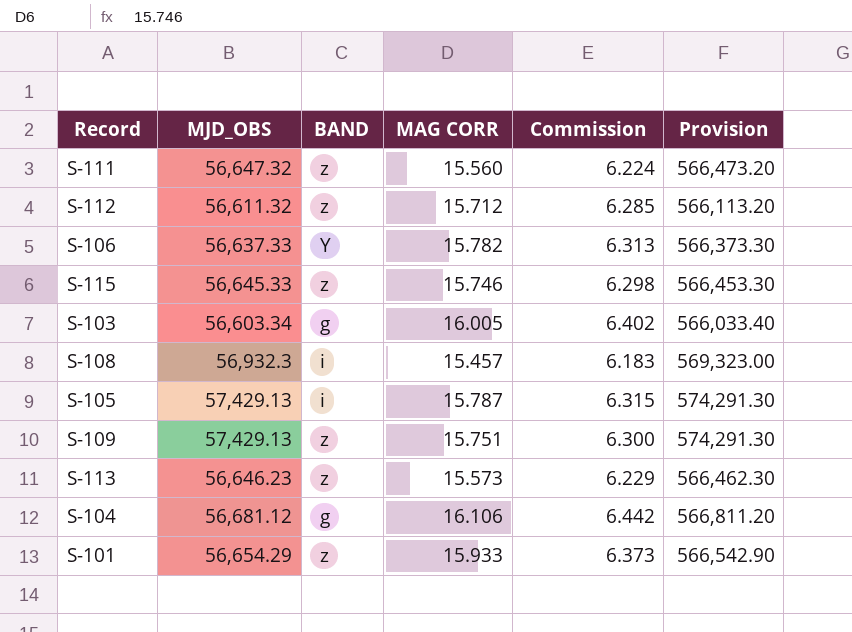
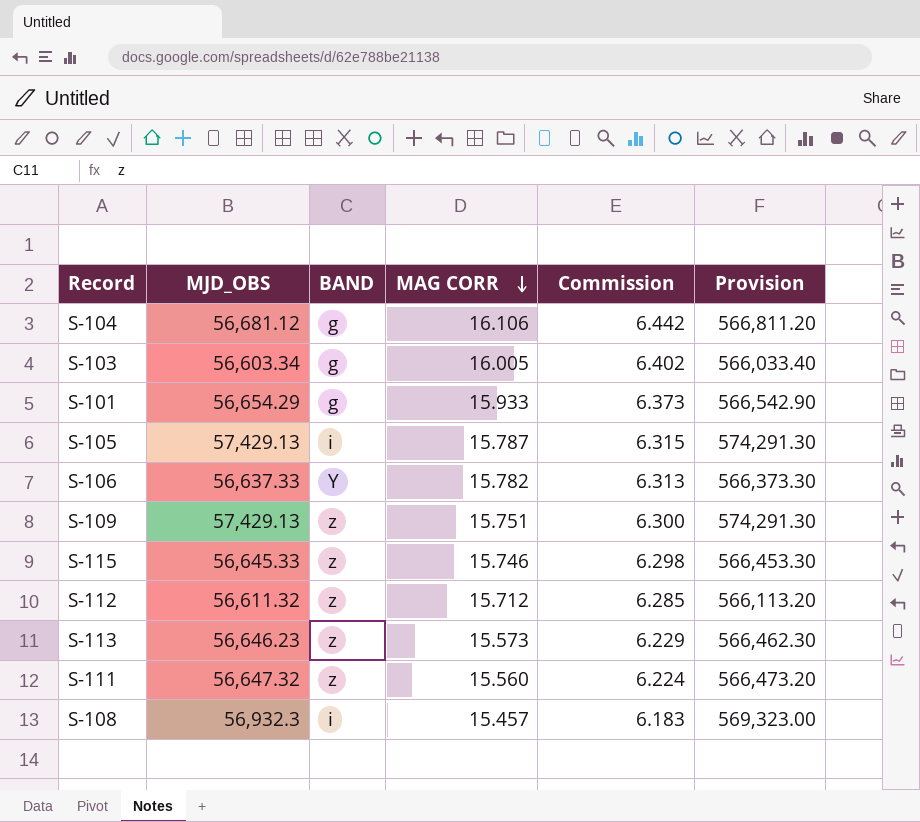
row order: none -> MAG CORR descending
S-101 | BAND: z -> g

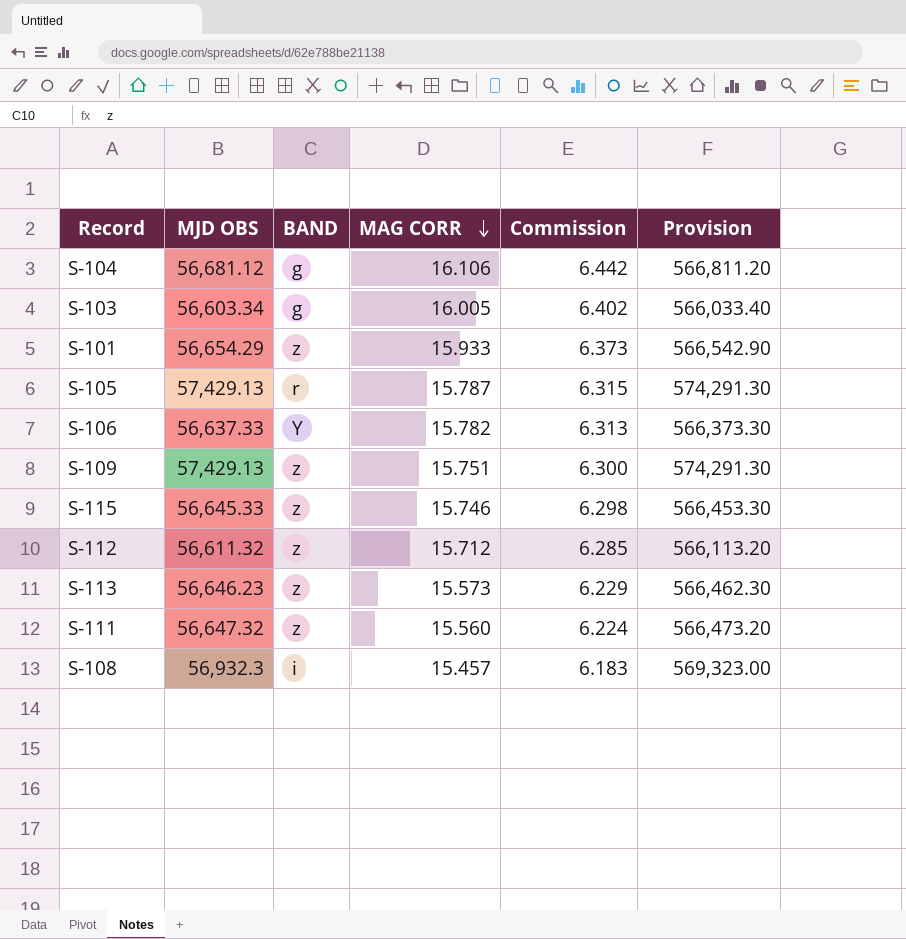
column name: MJD_OBS -> MJD OBS
S-101 | BAND: g -> z
S-105 | BAND: i -> r

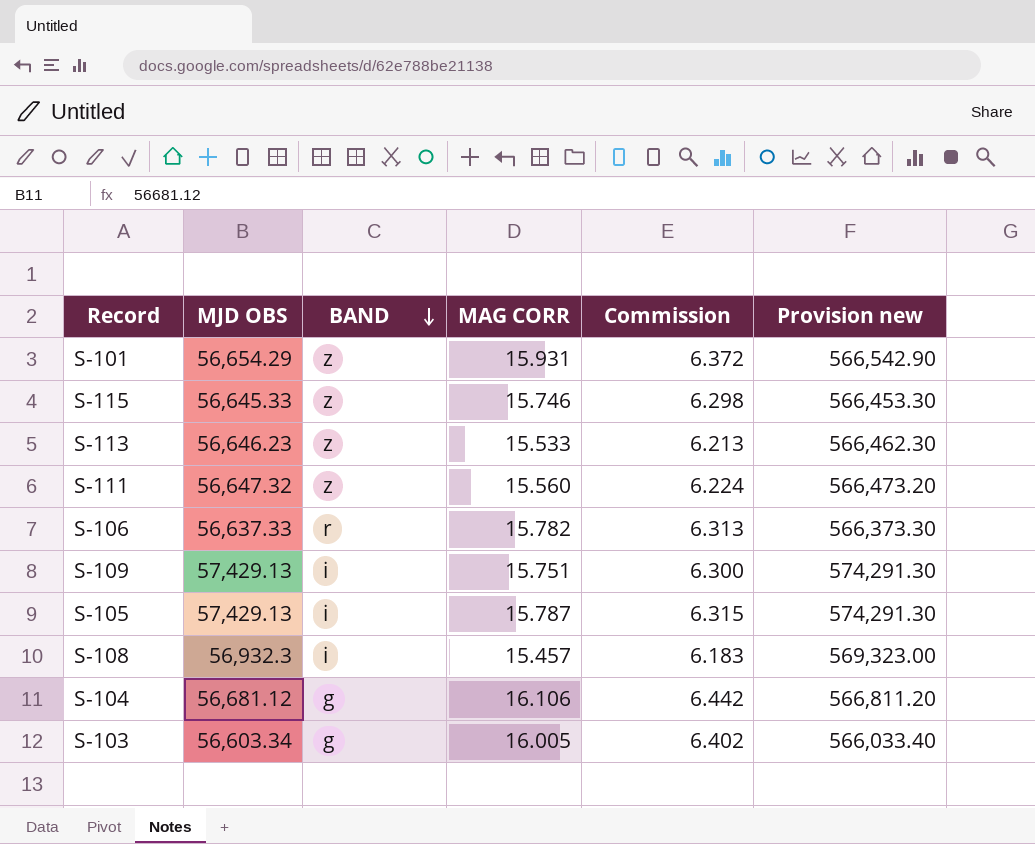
row order: MAG CORR descending -> BAND descending
column name: Provision -> Provision new
row S-112: 56,611.32 | z | 15.712 | 6.285 | 566,113.20 -> none
S-101 | MAG CORR: 15.933 -> 15.931
S-101 | Commission: 6.373 -> 6.372
S-113 | MAG CORR: 15.573 -> 15.533
S-113 | Commission: 6.229 -> 6.213
S-106 | BAND: Y -> r
S-109 | BAND: z -> i
S-105 | BAND: r -> i

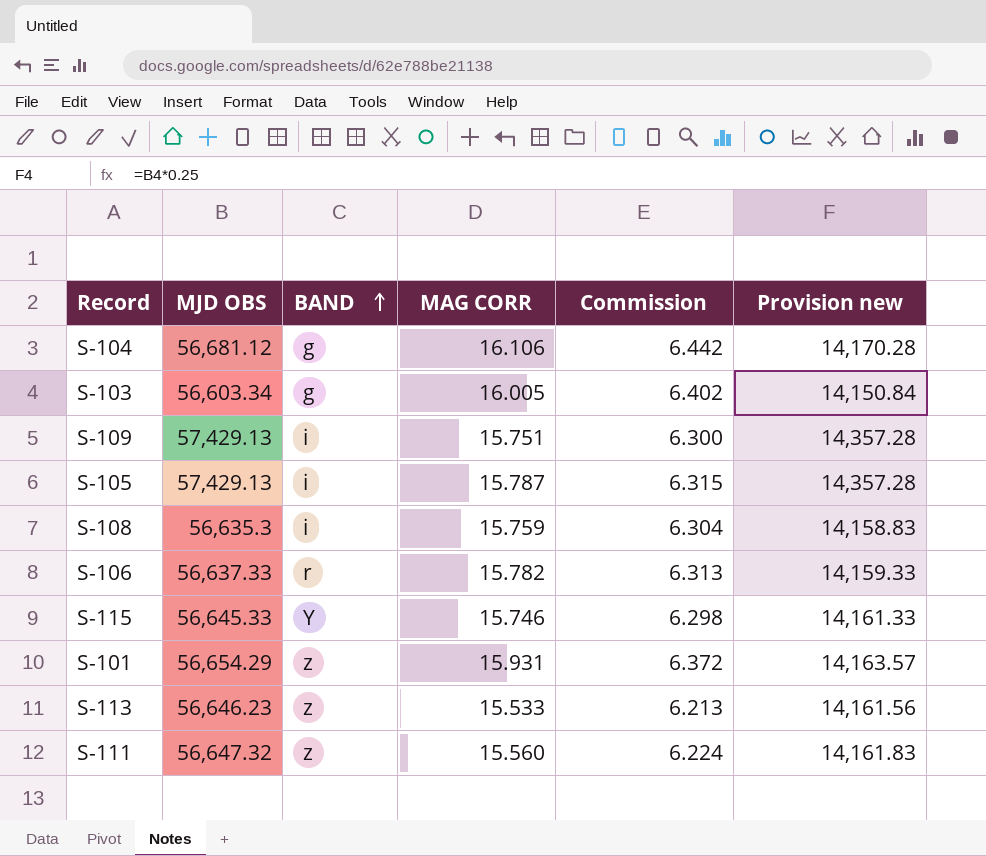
row order: BAND descending -> BAND ascending
column Provision new | formula: [MJD OBS] * 10 -> [MJD OBS] * 0.25
S-108 | MJD OBS: 56,932.3 -> 56,635.3
S-108 | MAG CORR: 15.457 -> 15.759
S-108 | Commission: 6.183 -> 6.304
S-115 | BAND: z -> Y

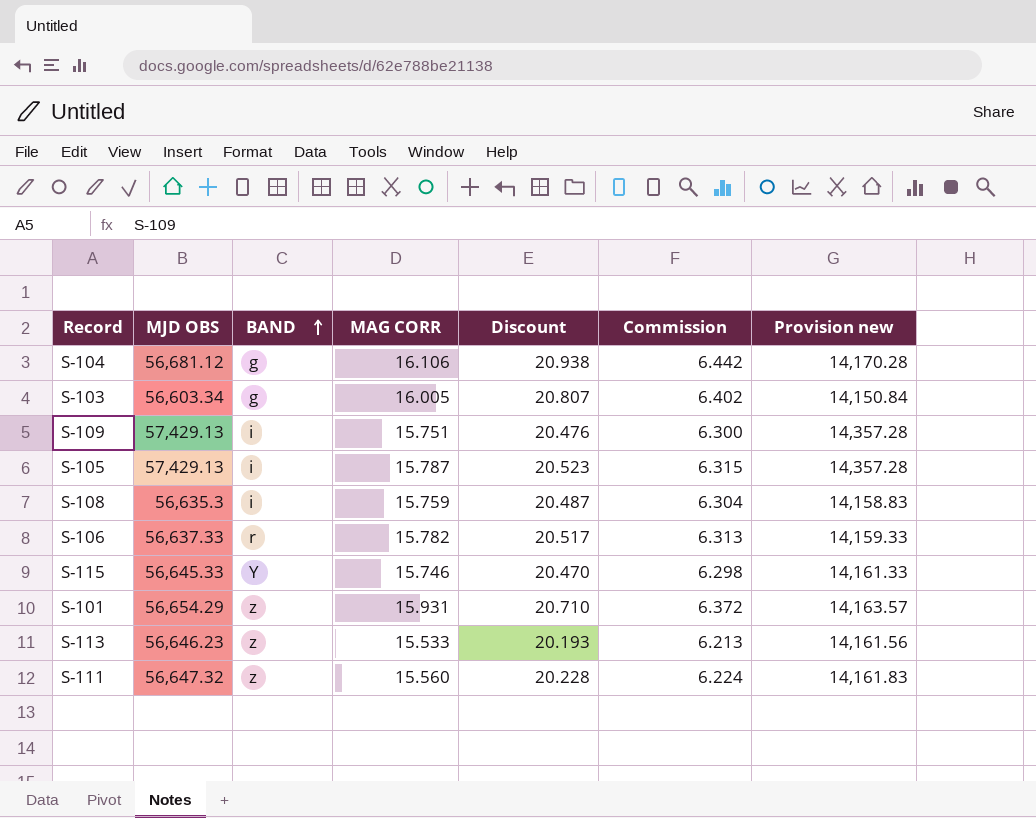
column Discount | formula: none -> [MAG CORR] * 1.3

